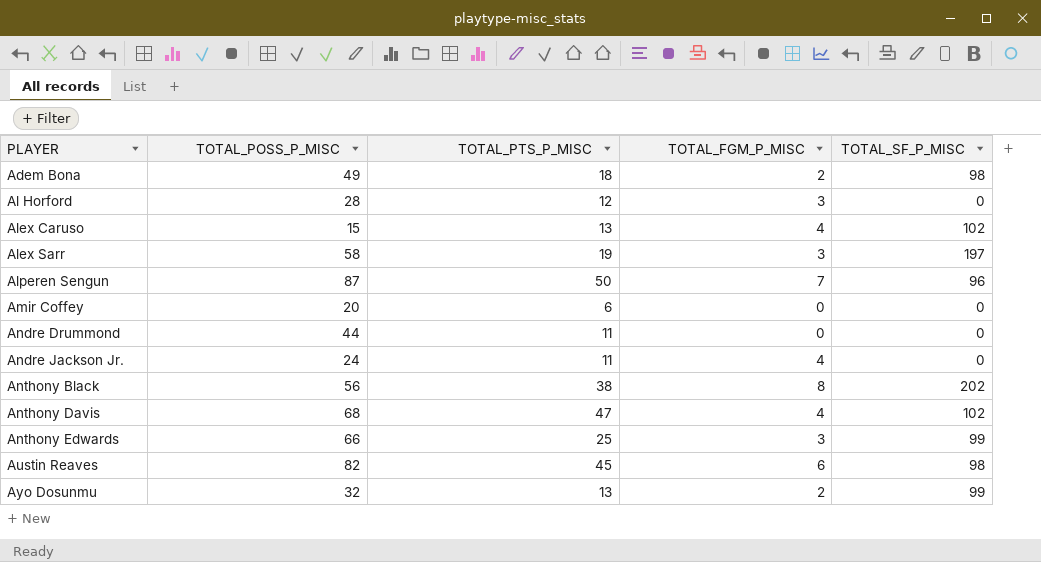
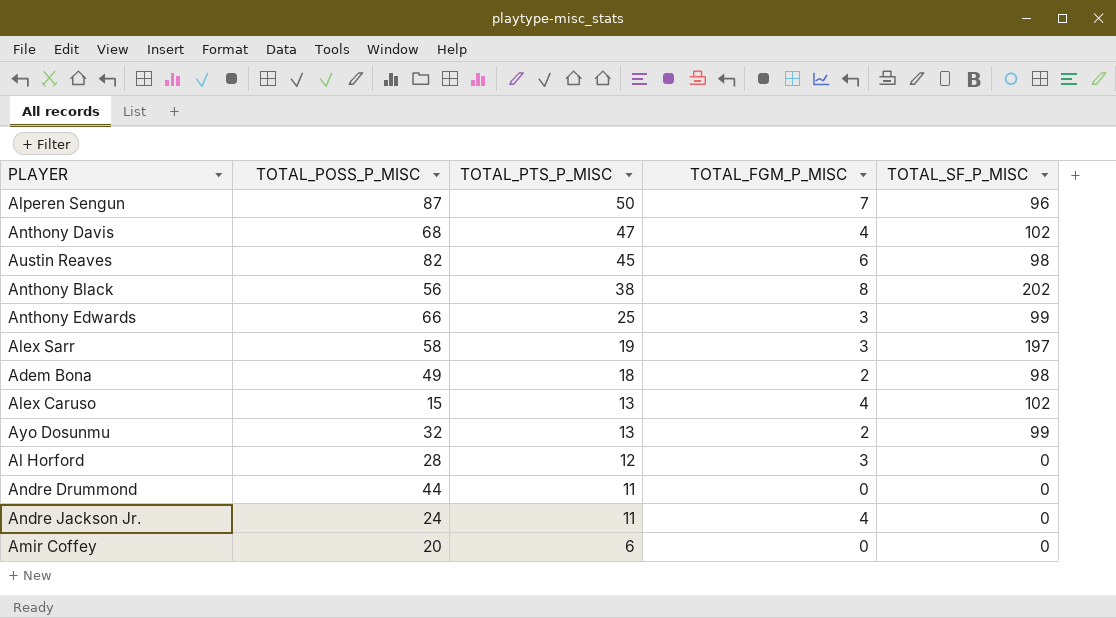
row order: PLAYER ascending -> TOTAL_PTS_P_MISC descending

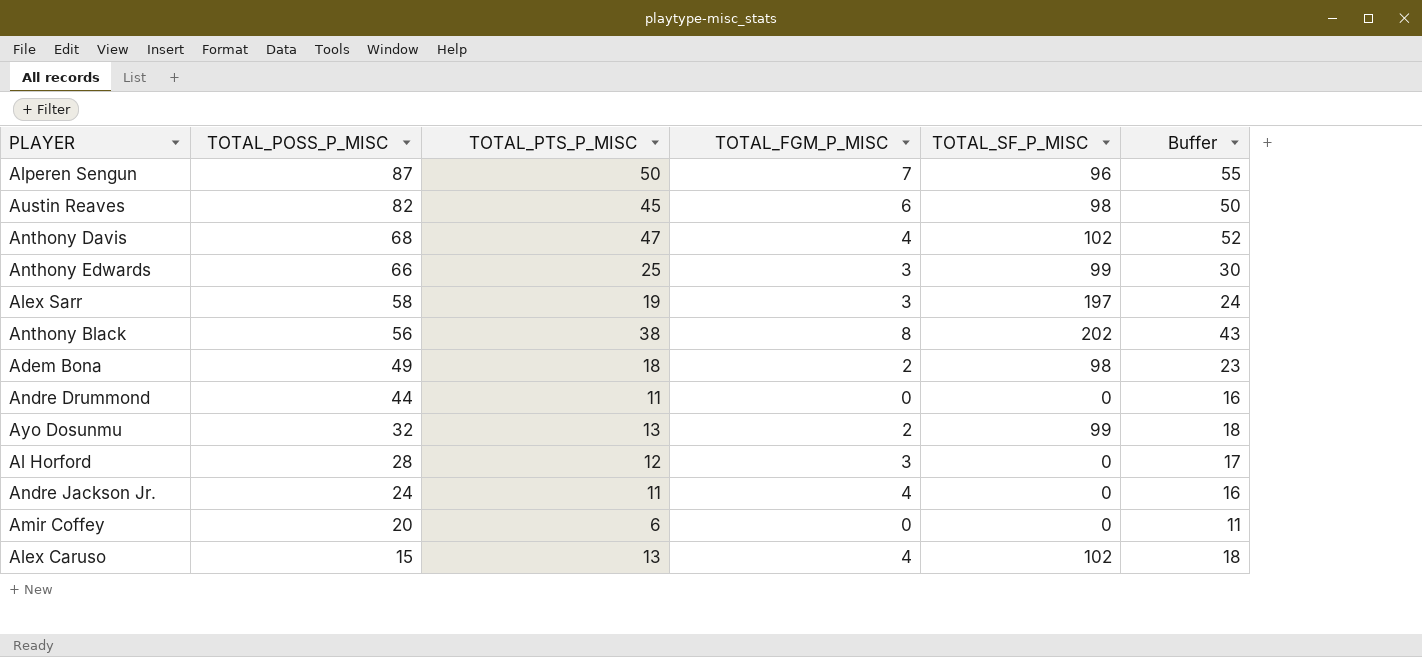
row order: TOTAL_PTS_P_MISC descending -> TOTAL_POSS_P_MISC descending
column Buffer | formula: none -> [TOTAL_PTS_P_MISC] + 5

